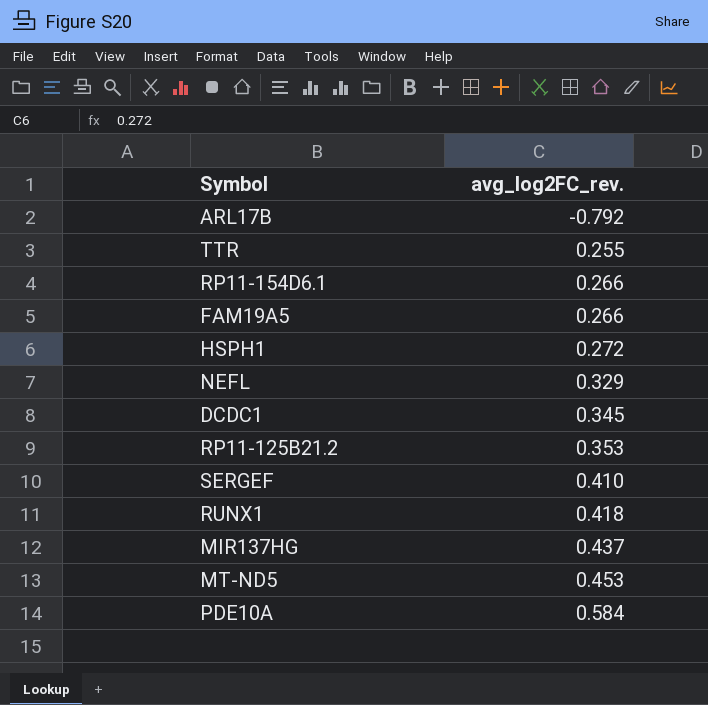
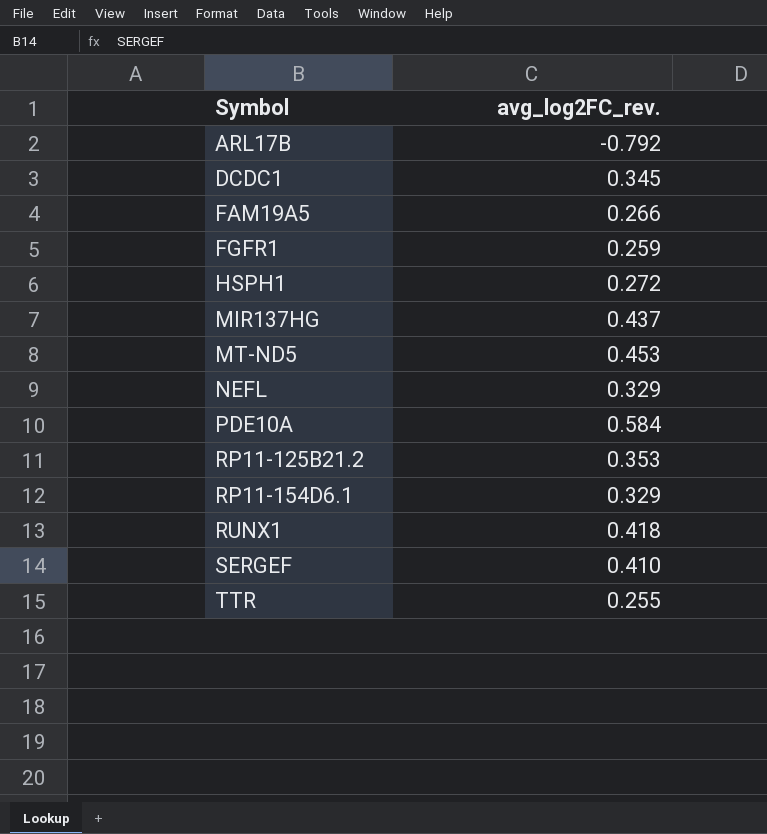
row order: avg_log2FC_rev. ascending -> Symbol ascending
row FGFR1: none -> 0.259
RP11-154D6.1 | avg_log2FC_rev.: 0.266 -> 0.329

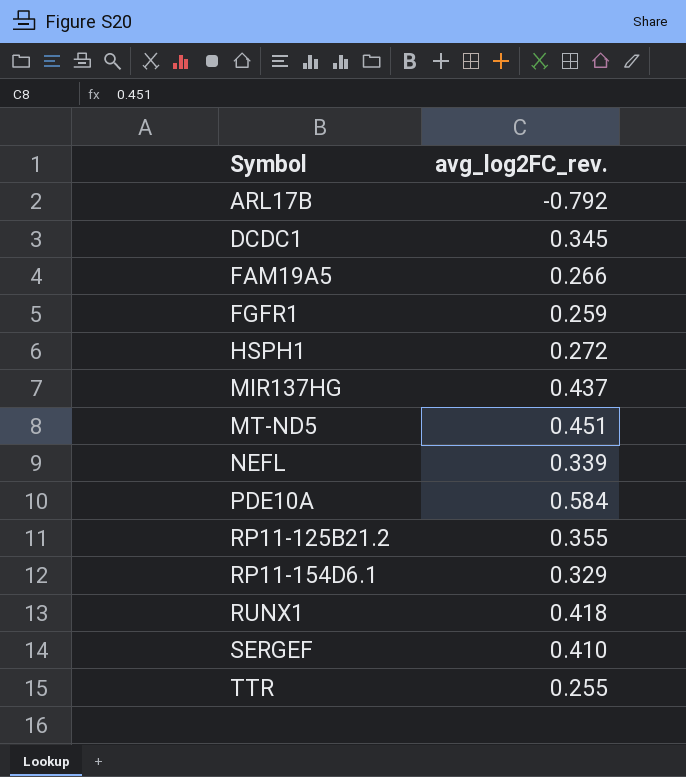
MT-ND5 | avg_log2FC_rev.: 0.453 -> 0.451
NEFL | avg_log2FC_rev.: 0.329 -> 0.339
RP11-125B21.2 | avg_log2FC_rev.: 0.353 -> 0.355

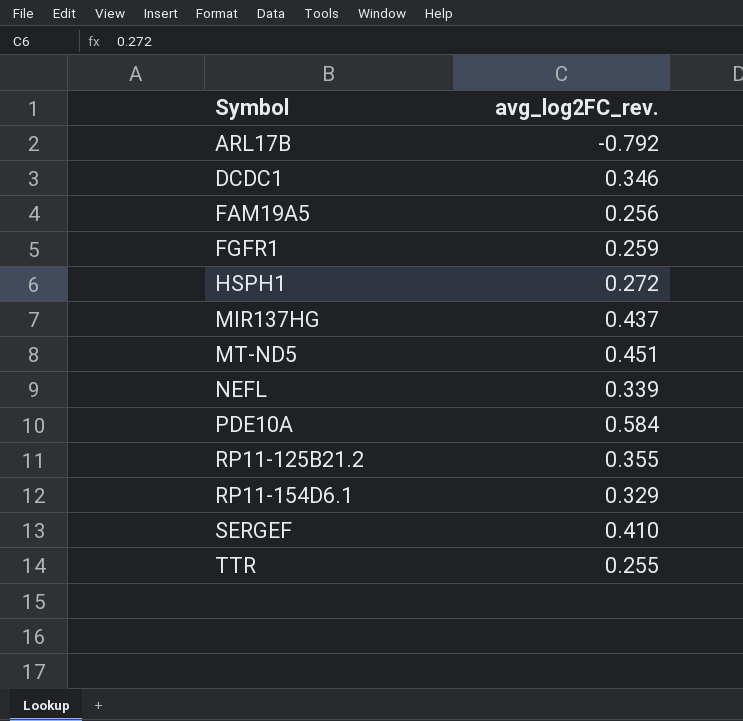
row RUNX1: 0.418 -> none
DCDC1 | avg_log2FC_rev.: 0.345 -> 0.346
FAM19A5 | avg_log2FC_rev.: 0.266 -> 0.256

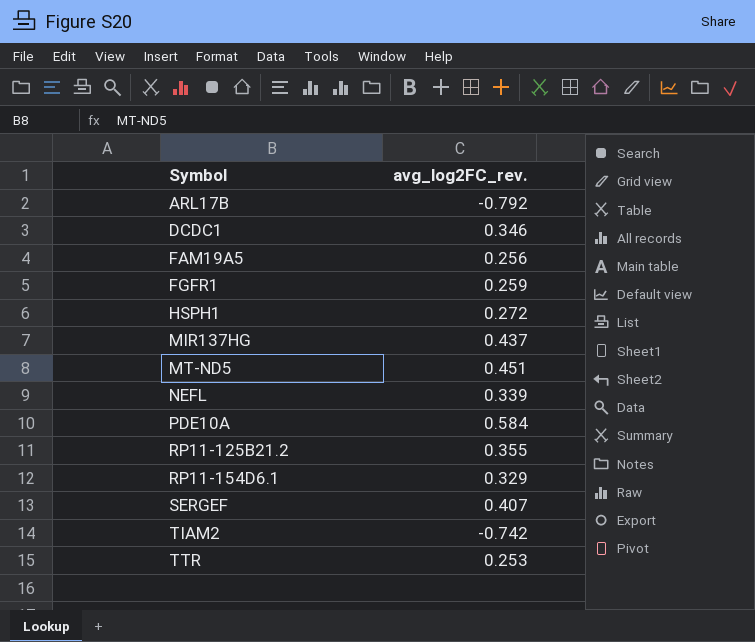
SERGEF | avg_log2FC_rev.: 0.410 -> 0.407
row TIAM2: none -> -0.742
TTR | avg_log2FC_rev.: 0.255 -> 0.253

